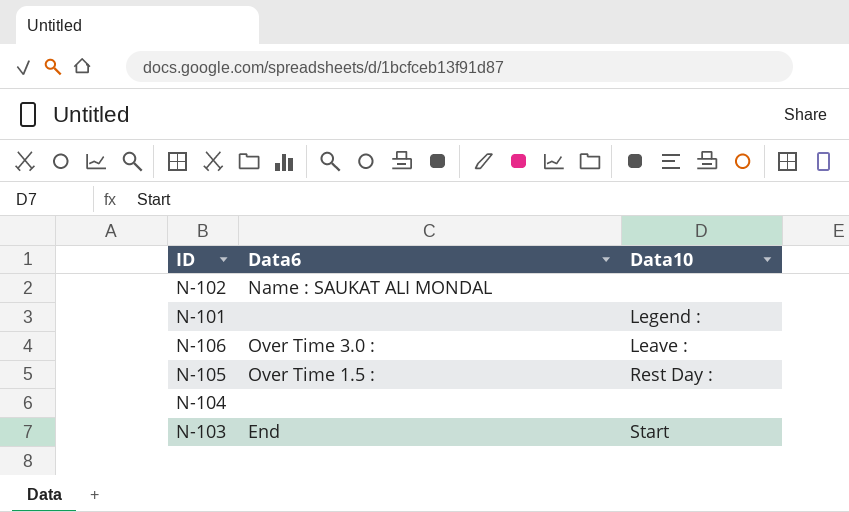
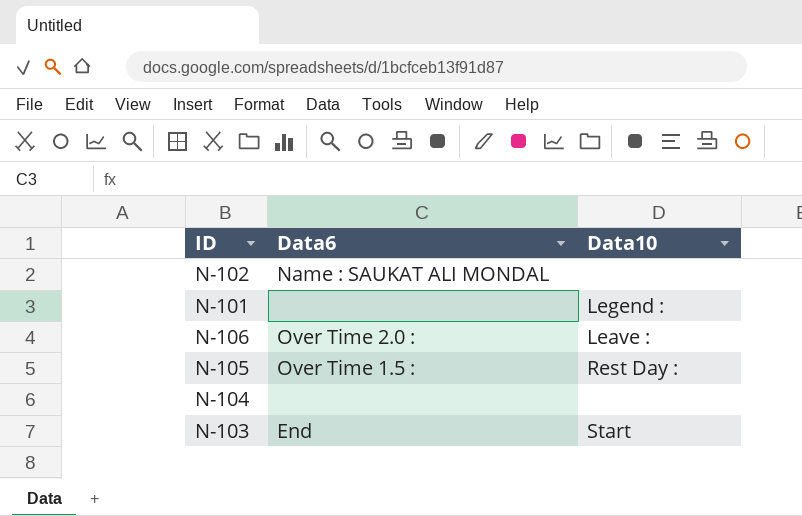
N-106 | Data6: Over Time 3.0 : -> Over Time 2.0 :

